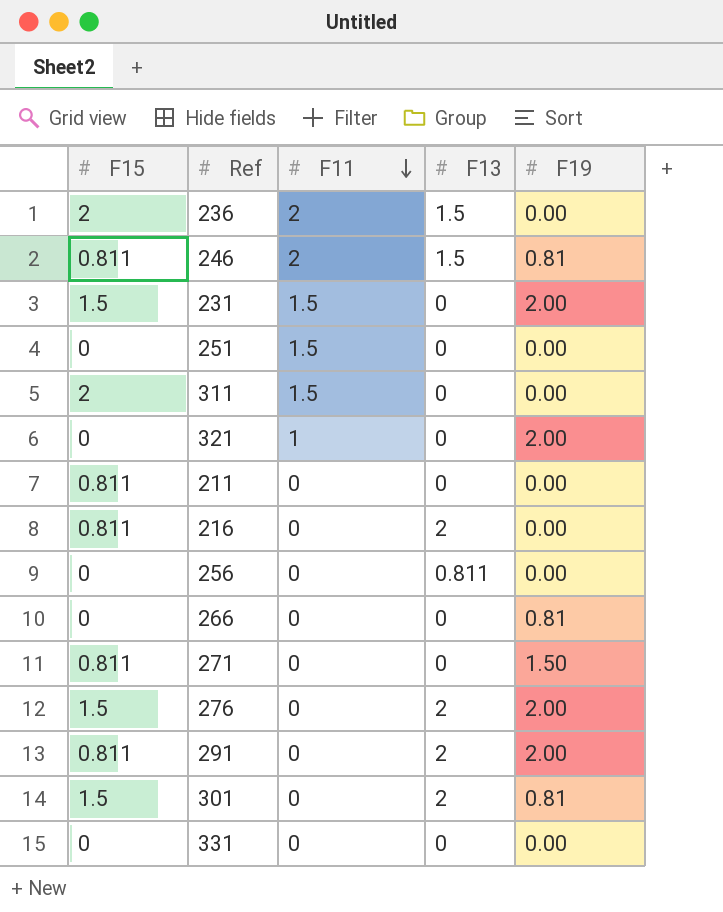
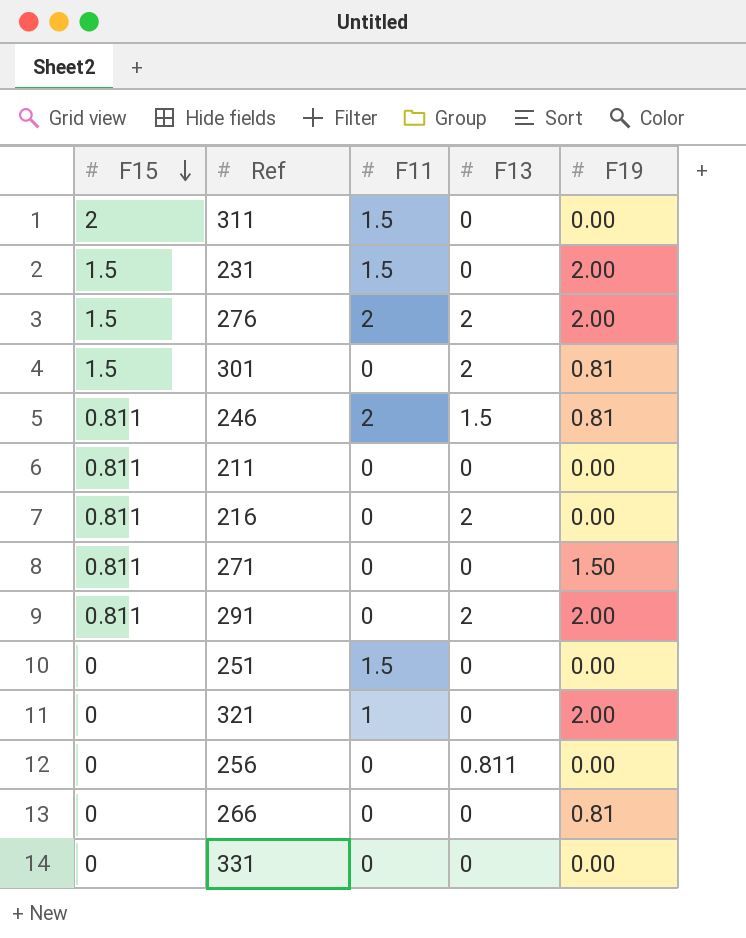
row order: F11 descending -> F15 descending
row 236: 2 | 2 | 1.5 | 0.00 -> none
276 | F11: 0 -> 2

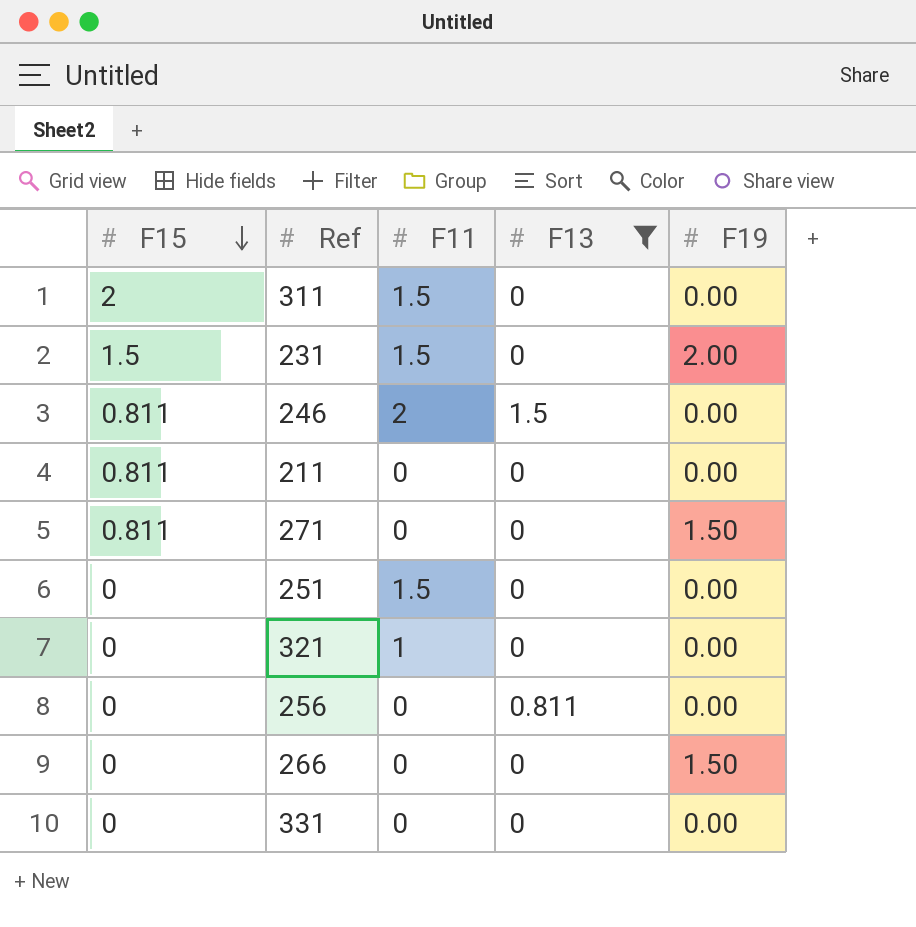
filter: none -> F13 != 2
246 | F19: 0.81 -> 0.00
321 | F19: 2.00 -> 0.00
266 | F19: 0.81 -> 1.50

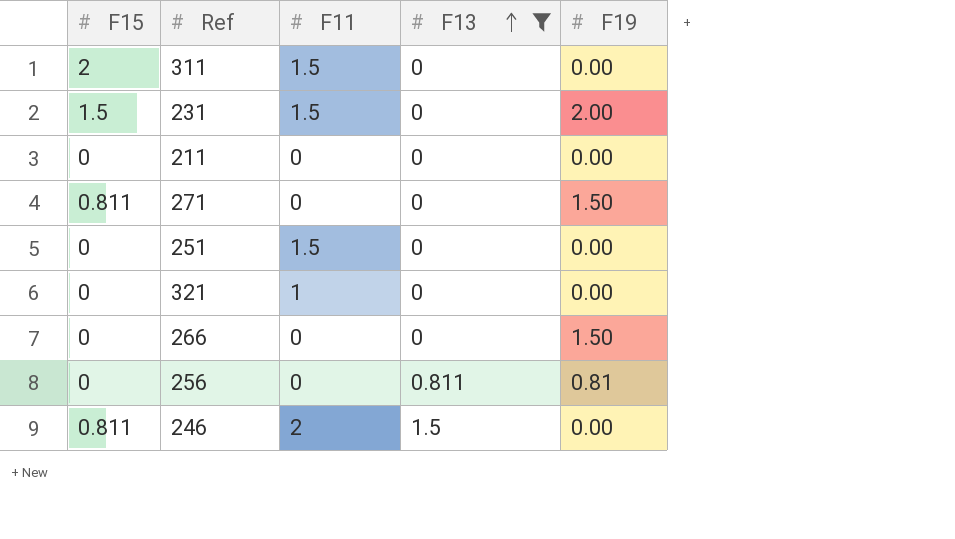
row order: F15 descending -> F13 ascending
row 331: 0 | 0 | 0 | 0.00 -> none
211 | F15: 0.811 -> 0
256 | F19: 0.00 -> 0.81

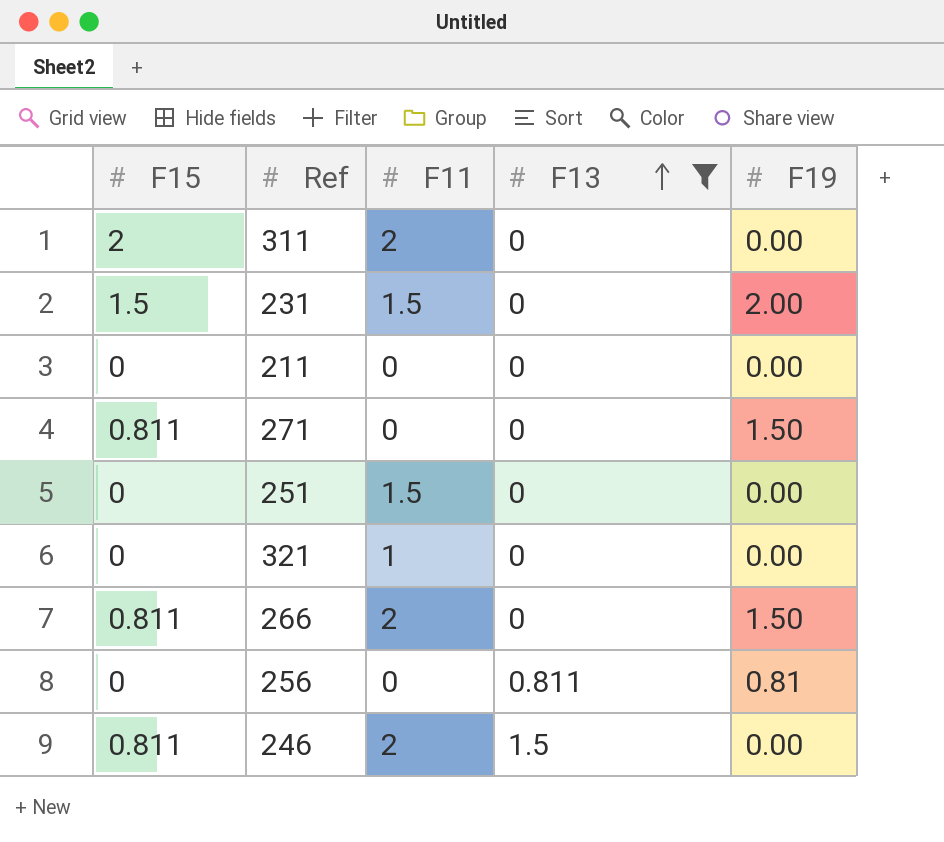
311 | F11: 1.5 -> 2
266 | F15: 0 -> 0.811
266 | F11: 0 -> 2

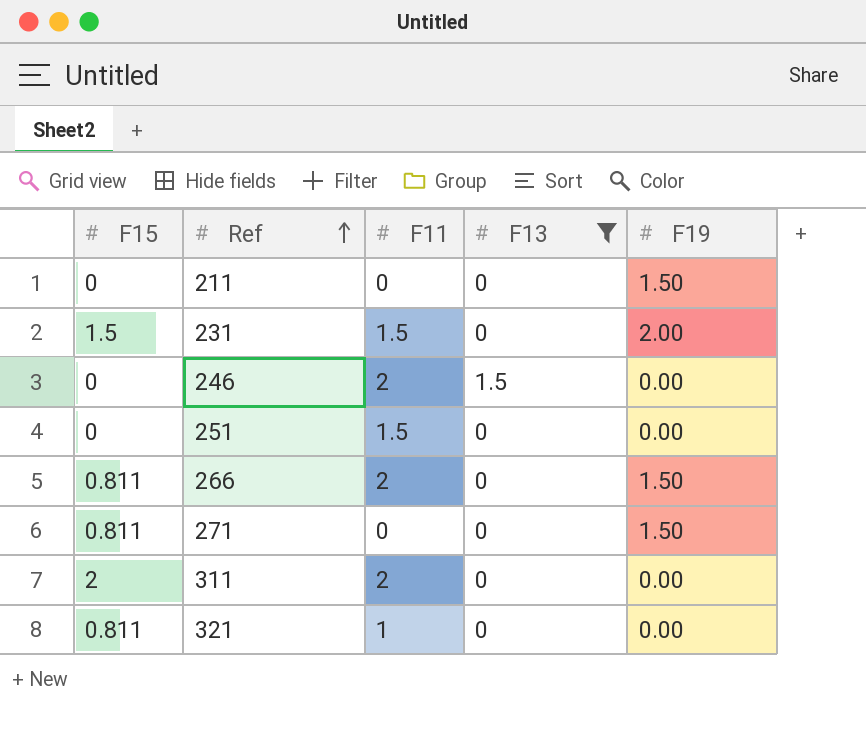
row order: F13 ascending -> Ref ascending
row 256: 0 | 0 | 0.811 | 0.81 -> none
211 | F19: 0.00 -> 1.50
246 | F15: 0.811 -> 0
321 | F15: 0 -> 0.811

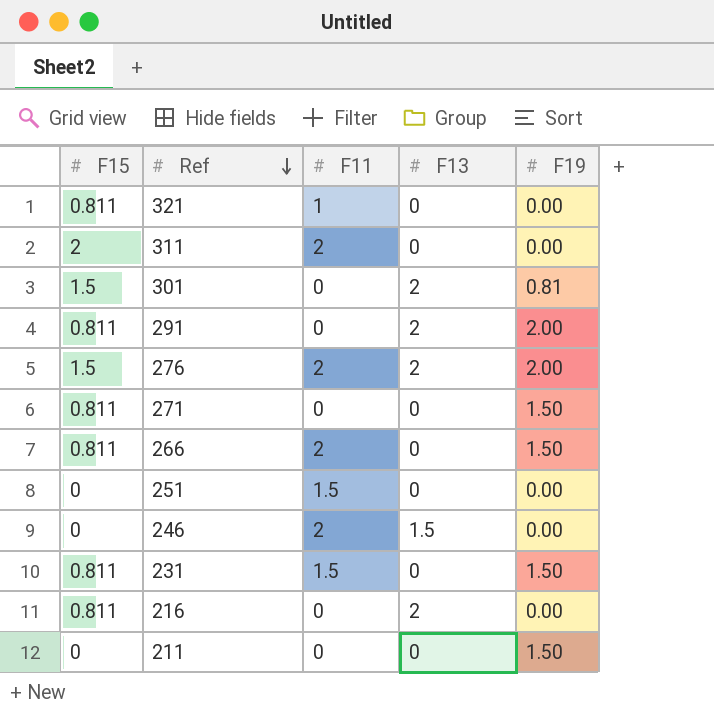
filter: F13 != 2 -> none
row order: Ref ascending -> Ref descending
231 | F15: 1.5 -> 0.811
231 | F19: 2.00 -> 1.50

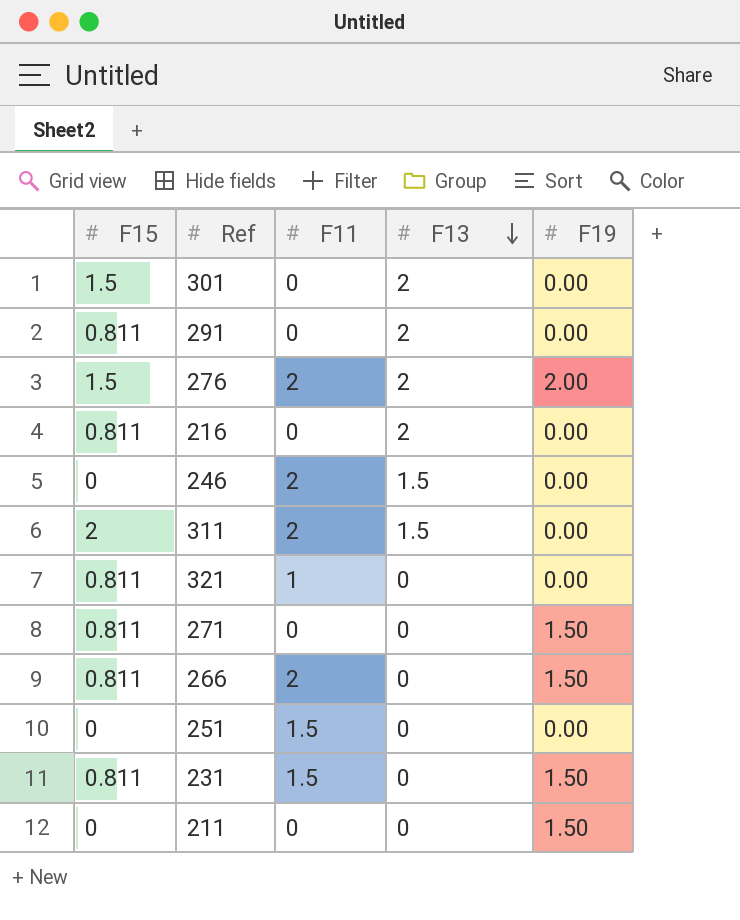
row order: Ref descending -> F13 descending
301 | F19: 0.81 -> 0.00
291 | F19: 2.00 -> 0.00
311 | F13: 0 -> 1.5

